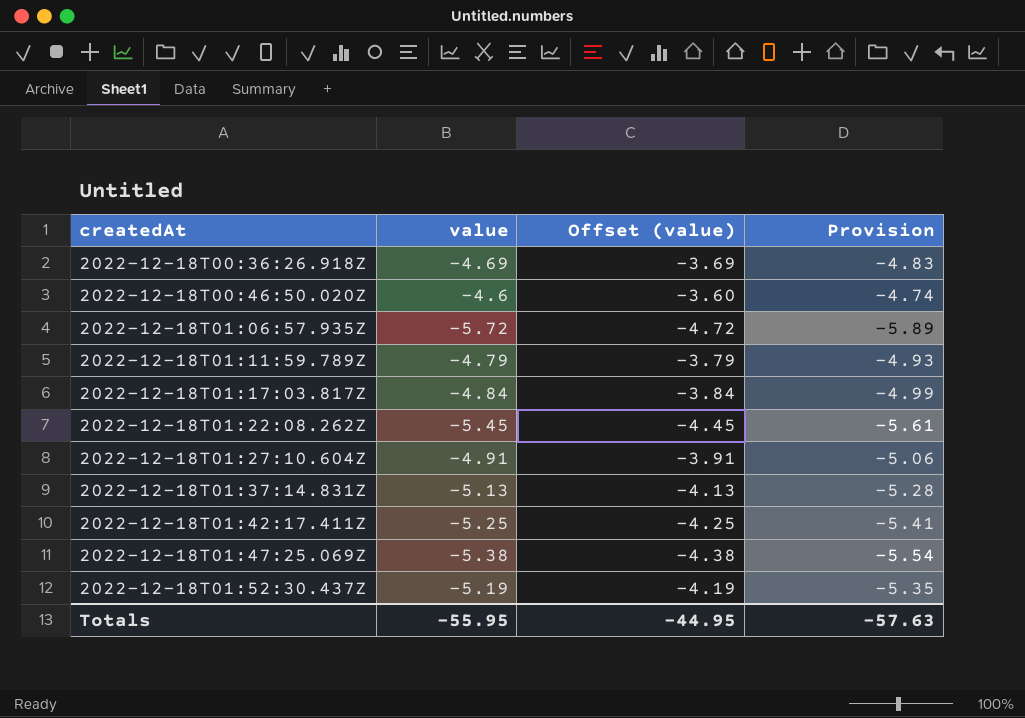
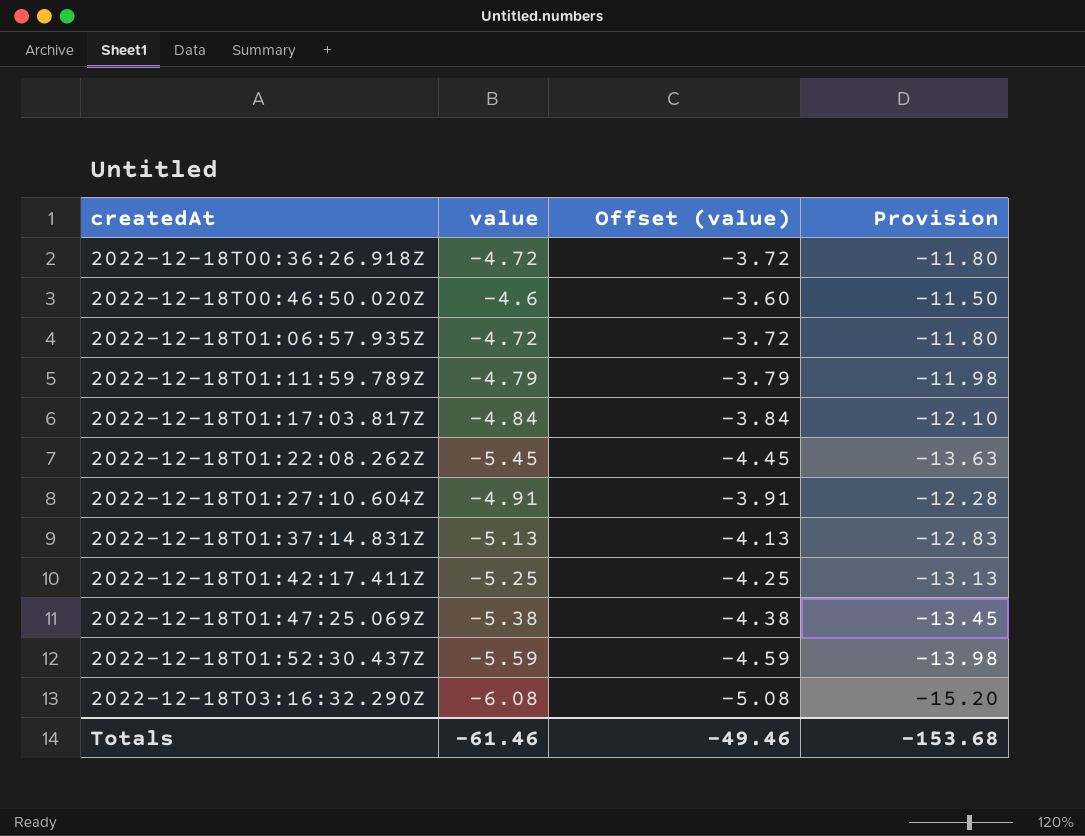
column Provision | formula: [value] * 1.03 -> [value] * 2.5
2022-12-18T00:36:26.918Z | value: -4.69 -> -4.72
2022-12-18T00:36:26.918Z | Offset (value): -3.69 -> -3.72
2022-12-18T01:06:57.935Z | value: -5.72 -> -4.72
2022-12-18T01:06:57.935Z | Offset (value): -4.72 -> -3.72
2022-12-18T01:52:30.437Z | value: -5.19 -> -5.59
2022-12-18T01:52:30.437Z | Offset (value): -4.19 -> -4.59
row 2022-12-18T03:16:32.290Z: none -> -6.08 | -5.08 | -15.20
Totals | value: -55.95 -> -61.46
Totals | Offset (value): -44.95 -> -49.46
Totals | Provision: -57.63 -> -153.68

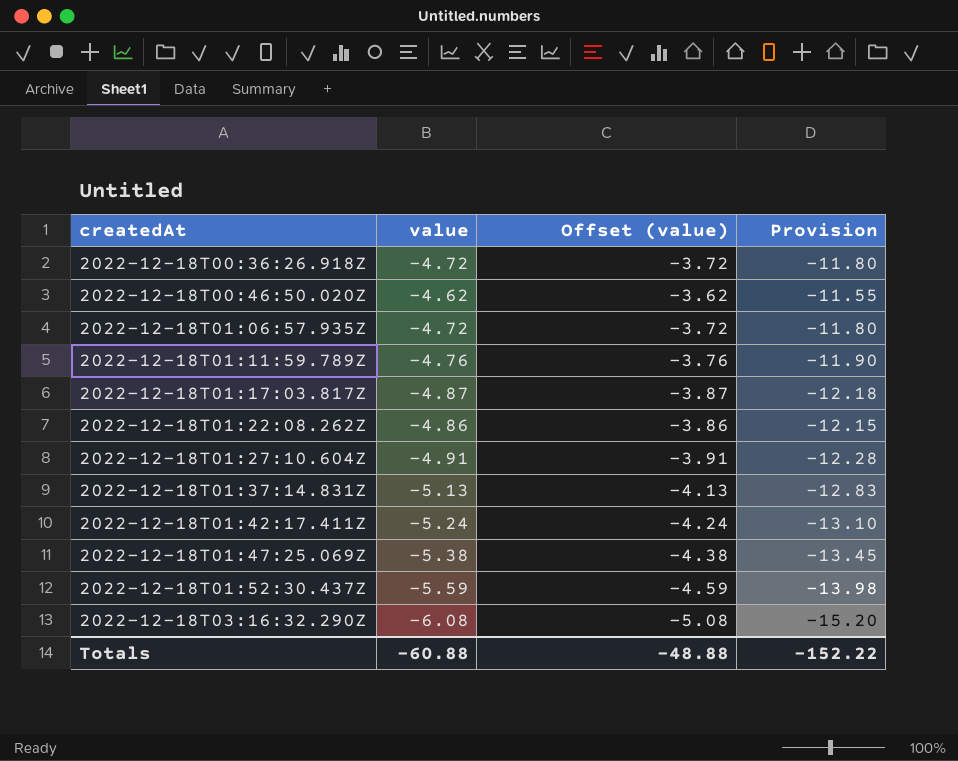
2022-12-18T00:46:50.020Z | value: -4.6 -> -4.62
2022-12-18T00:46:50.020Z | Offset (value): -3.60 -> -3.62
2022-12-18T00:46:50.020Z | Provision: -11.50 -> -11.55
2022-12-18T01:11:59.789Z | value: -4.79 -> -4.76
2022-12-18T01:11:59.789Z | Offset (value): -3.79 -> -3.76
2022-12-18T01:11:59.789Z | Provision: -11.98 -> -11.90
2022-12-18T01:17:03.817Z | value: -4.84 -> -4.87
2022-12-18T01:17:03.817Z | Offset (value): -3.84 -> -3.87
2022-12-18T01:17:03.817Z | Provision: -12.10 -> -12.18
2022-12-18T01:22:08.262Z | value: -5.45 -> -4.86
2022-12-18T01:22:08.262Z | Offset (value): -4.45 -> -3.86
2022-12-18T01:22:08.262Z | Provision: -13.63 -> -12.15
2022-12-18T01:42:17.411Z | value: -5.25 -> -5.24
2022-12-18T01:42:17.411Z | Offset (value): -4.25 -> -4.24
2022-12-18T01:42:17.411Z | Provision: -13.13 -> -13.10
Totals | value: -61.46 -> -60.88
Totals | Offset (value): -49.46 -> -48.88
Totals | Provision: -153.68 -> -152.22

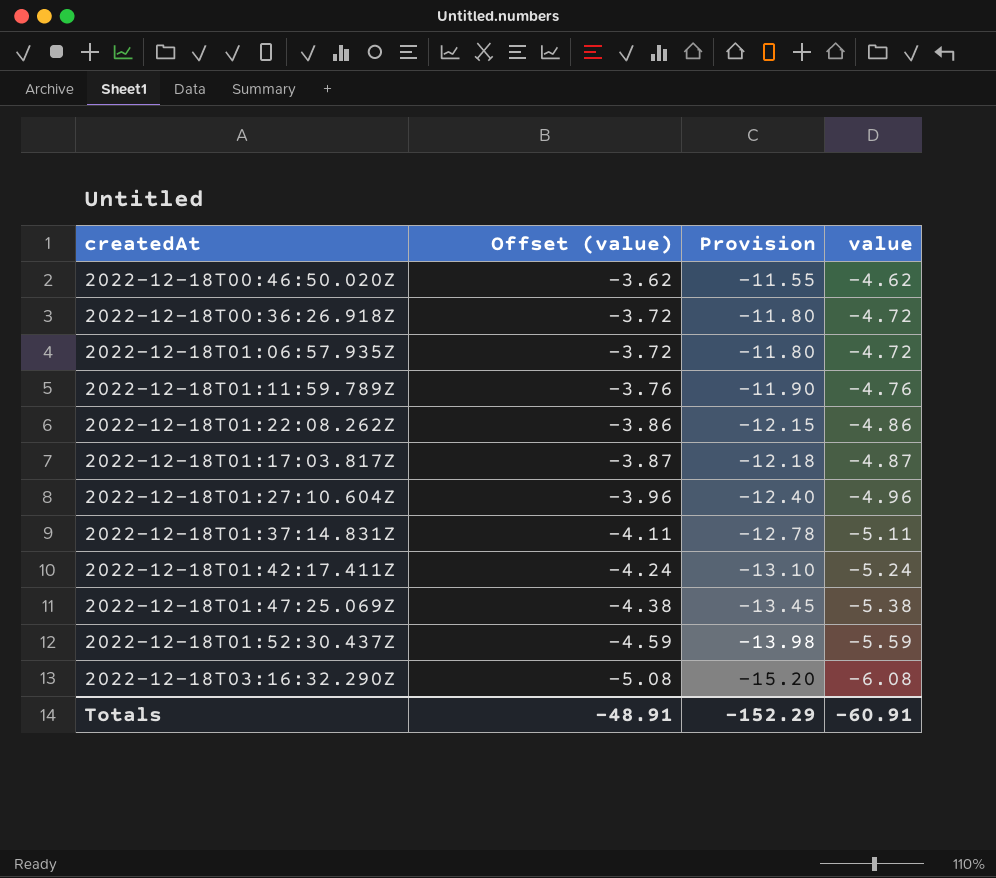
row order: createdAt ascending -> Offset (value) descending
column value | position: 2 -> 4
2022-12-18T01:27:10.604Z | Offset (value): -3.91 -> -3.96
2022-12-18T01:27:10.604Z | Provision: -12.28 -> -12.40
2022-12-18T01:27:10.604Z | value: -4.91 -> -4.96
2022-12-18T01:37:14.831Z | Offset (value): -4.13 -> -4.11
2022-12-18T01:37:14.831Z | Provision: -12.83 -> -12.78
2022-12-18T01:37:14.831Z | value: -5.13 -> -5.11
Totals | Offset (value): -48.88 -> -48.91
Totals | Provision: -152.22 -> -152.29
Totals | value: -60.88 -> -60.91

